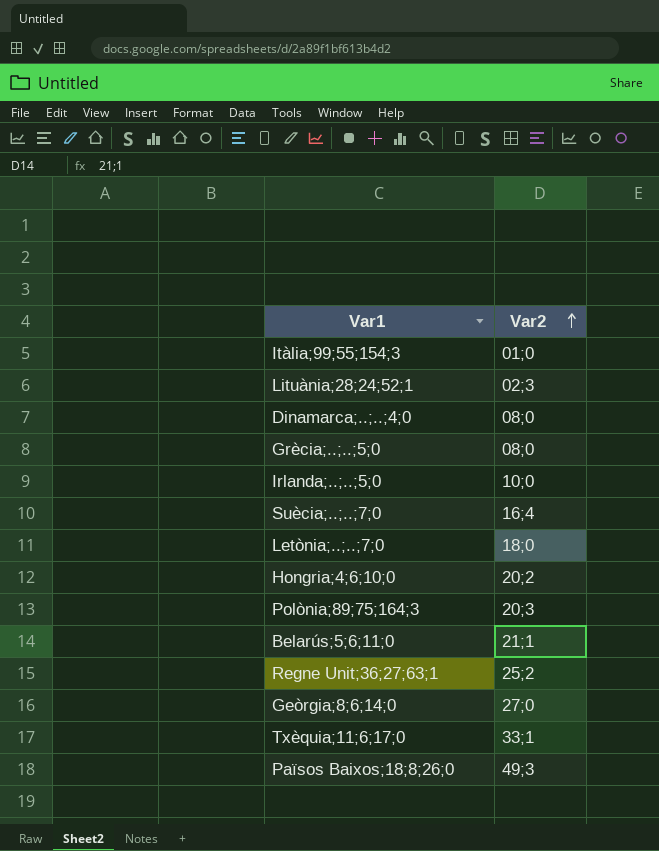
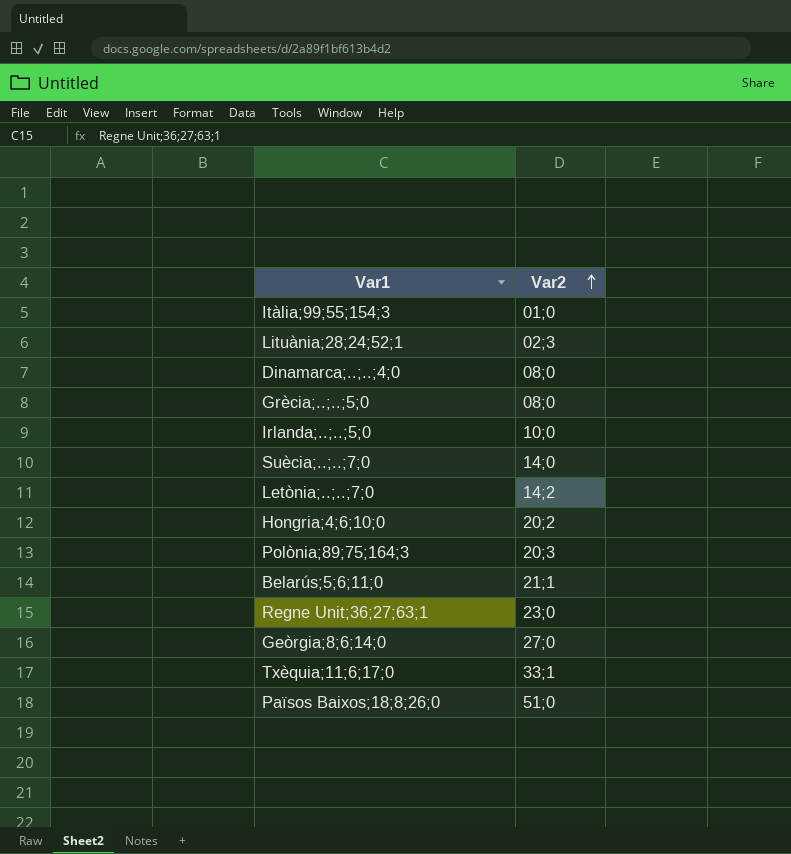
Suècia;..;..;7;0 | Var2: 16;4 -> 14;0
Letònia;..;..;7;0 | Var2: 18;0 -> 14;2
Regne Unit;36;27;63;1 | Var2: 25;2 -> 23;0
Països Baixos;18;8;26;0 | Var2: 49;3 -> 51;0

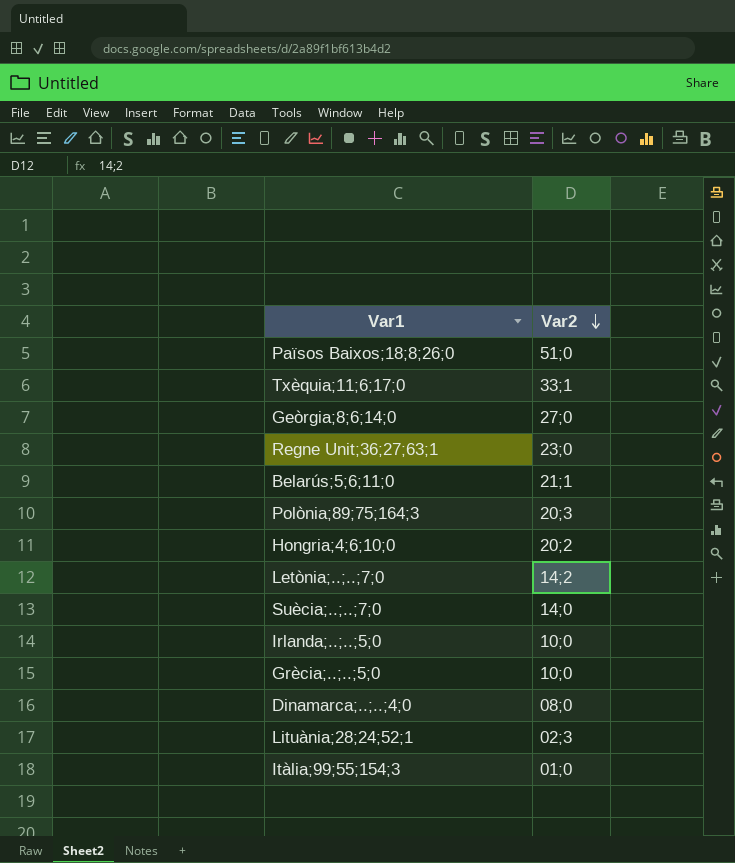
row order: Var2 ascending -> Var2 descending
Grècia;..;..;5;0 | Var2: 08;0 -> 10;0

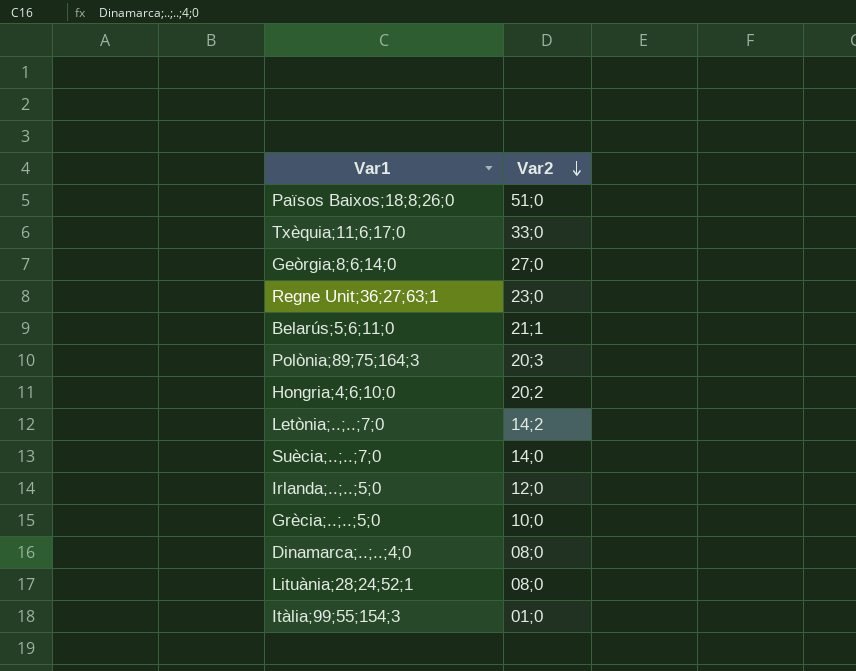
Txèquia;11;6;17;0 | Var2: 33;1 -> 33;0
Irlanda;..;..;5;0 | Var2: 10;0 -> 12;0
Lituània;28;24;52;1 | Var2: 02;3 -> 08;0

